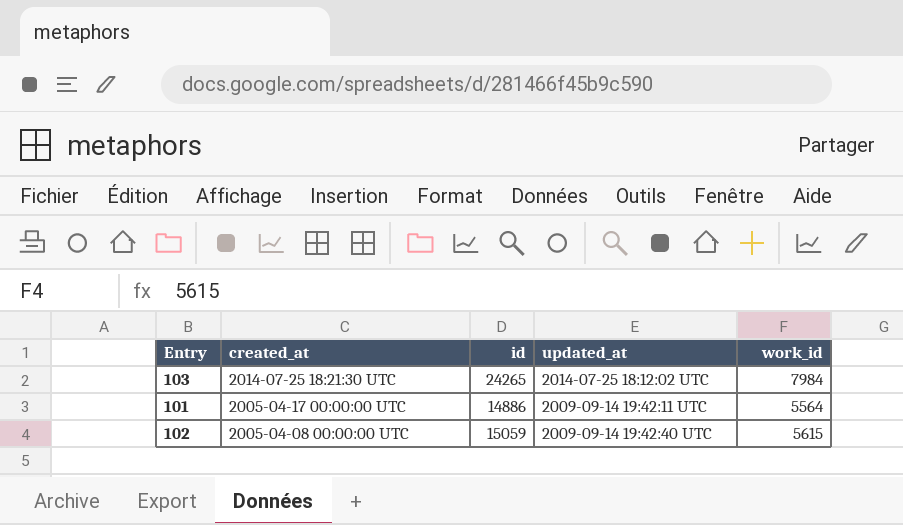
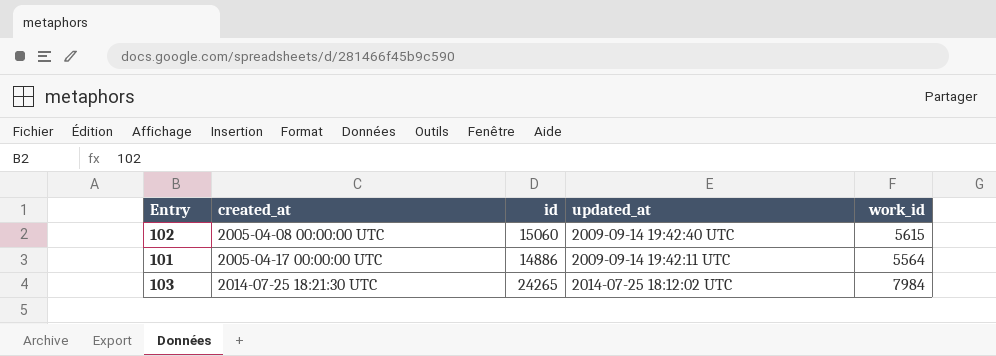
row order: created_at descending -> created_at ascending
102 | id: 15059 -> 15060

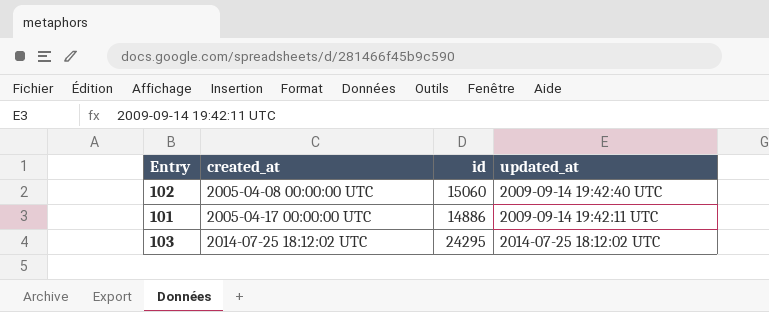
column work_id | position: 5 -> none
103 | created_at: 2014-07-25 18:21:30 UTC -> 2014-07-25 18:12:02 UTC
103 | id: 24265 -> 24295

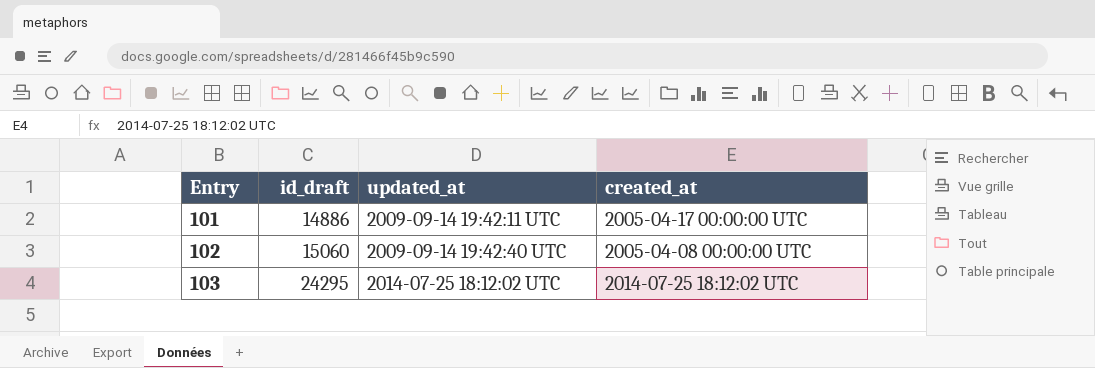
row order: created_at ascending -> Entry ascending
column name: id -> id_draft
column created_at | position: 2 -> 4

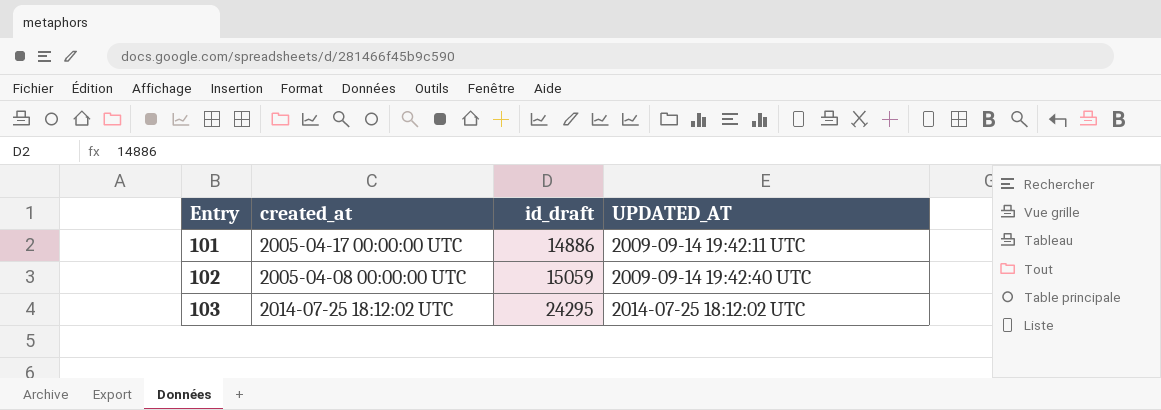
column created_at | position: 4 -> 2
column name: updated_at -> UPDATED_AT
102 | id_draft: 15060 -> 15059

